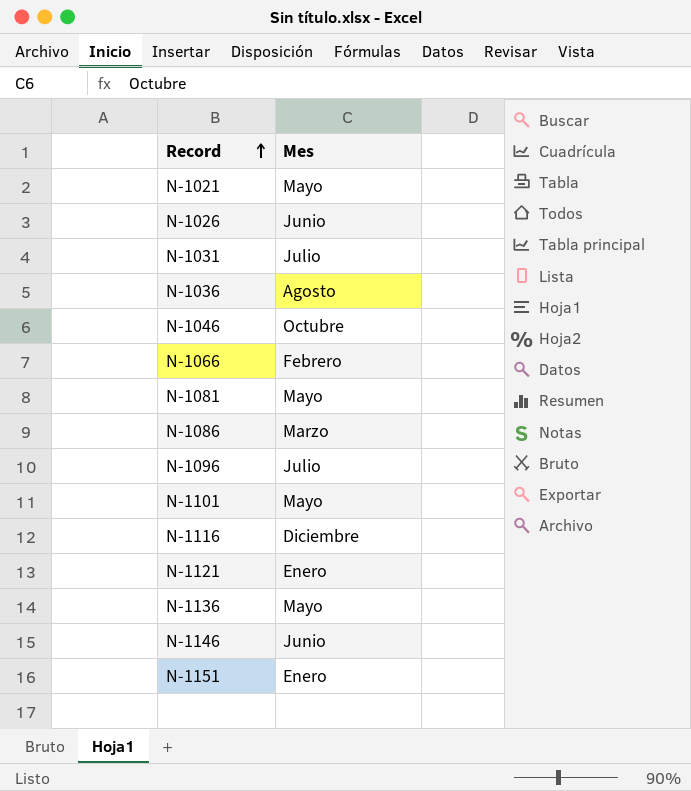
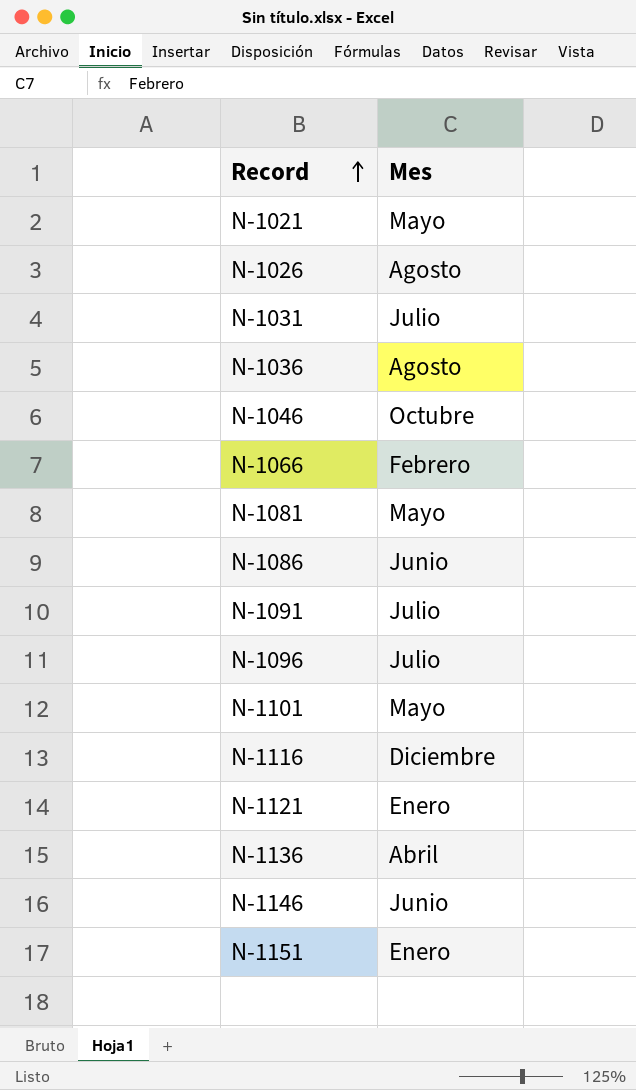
N-1026 | Mes: Junio -> Agosto
N-1086 | Mes: Marzo -> Junio
row N-1091: none -> Julio
N-1136 | Mes: Mayo -> Abril

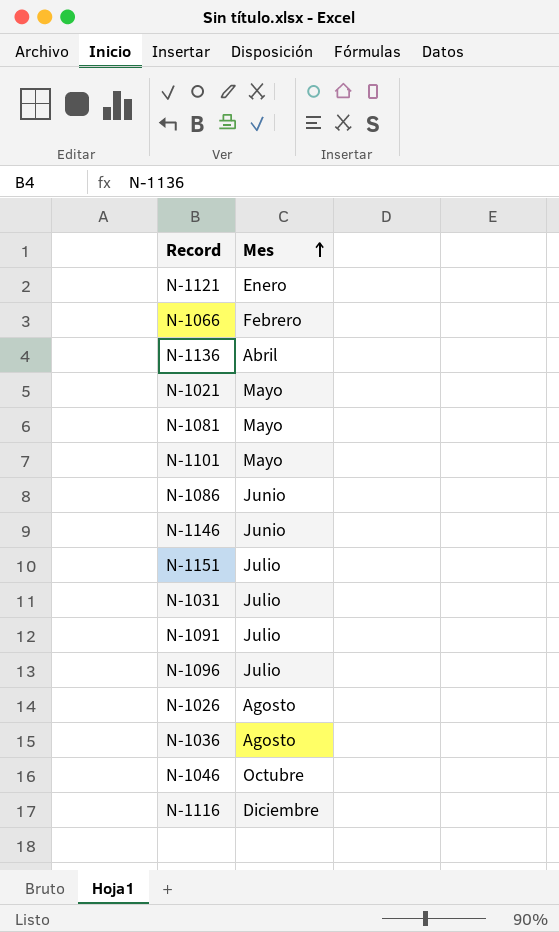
row order: Record ascending -> Mes ascending
N-1151 | Mes: Enero -> Julio

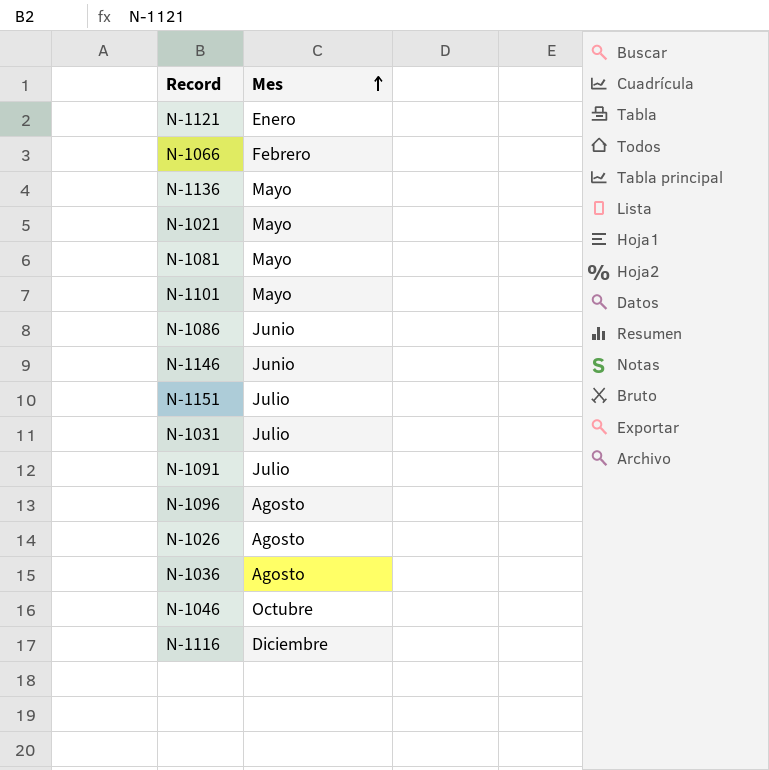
N-1136 | Mes: Abril -> Mayo
N-1096 | Mes: Julio -> Agosto

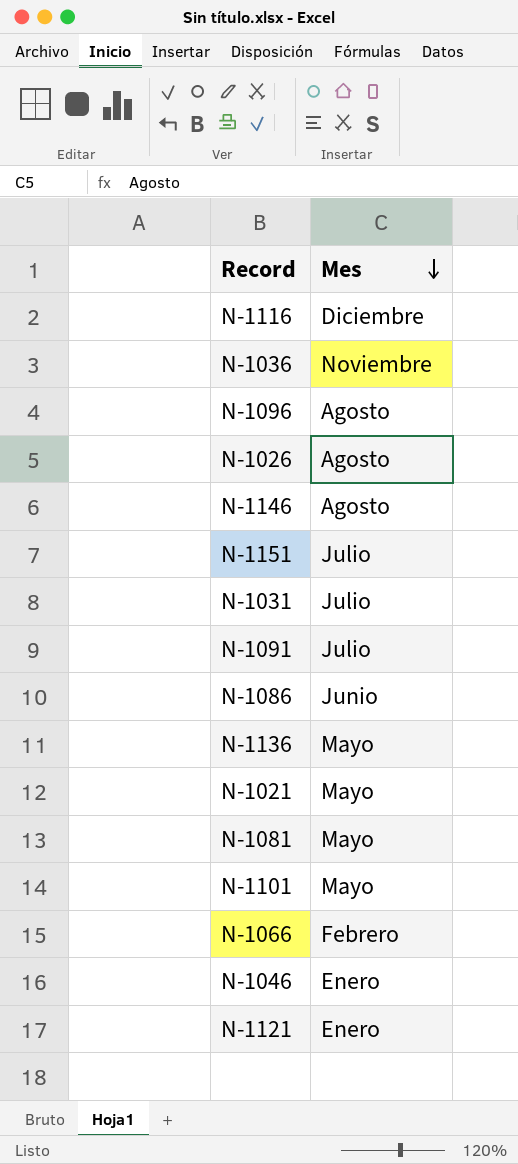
row order: Mes ascending -> Mes descending
N-1036 | Mes: Agosto -> Noviembre
N-1146 | Mes: Junio -> Agosto
N-1046 | Mes: Octubre -> Enero

